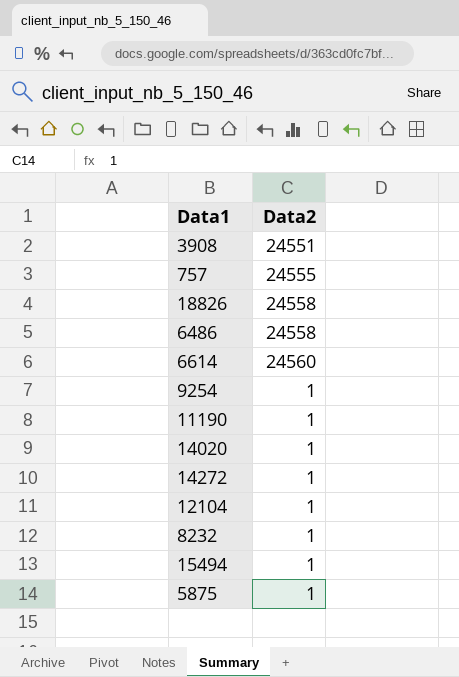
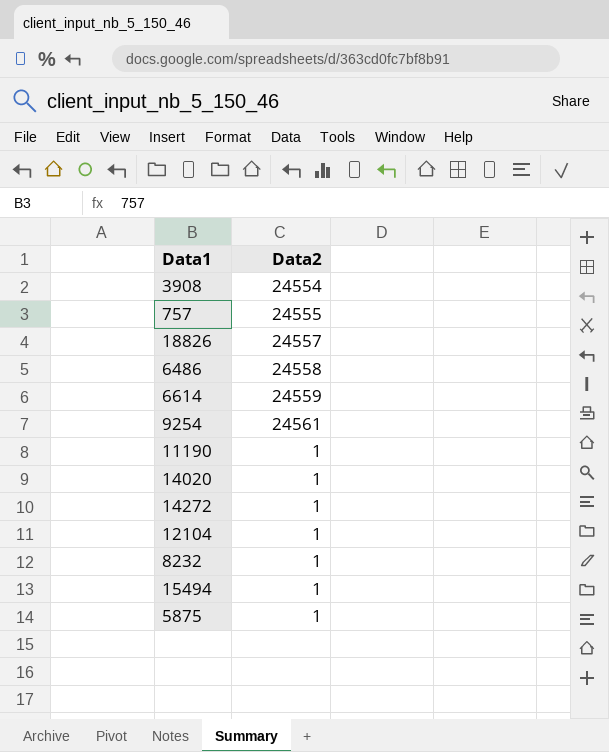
3908 | Data2: 24551 -> 24554
18826 | Data2: 24558 -> 24557
6614 | Data2: 24560 -> 24559
9254 | Data2: 1 -> 24561

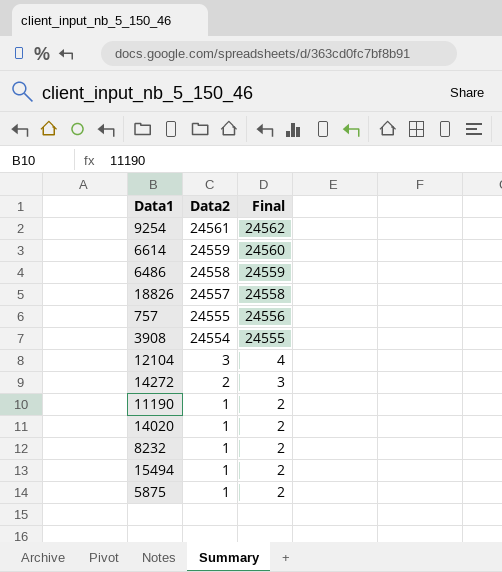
row order: none -> Data2 descending
column Final | formula: none -> [Data2] + 1
12104 | Data2: 1 -> 3
14272 | Data2: 1 -> 2

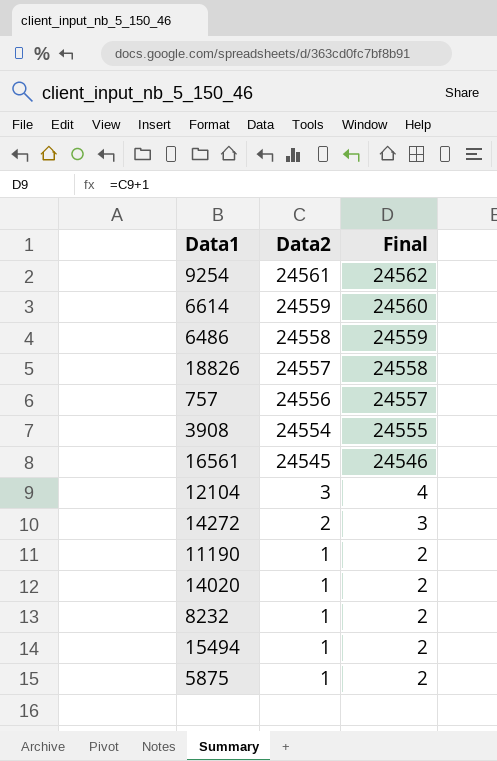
757 | Data2: 24555 -> 24556
757 | Final: 24556 -> 24557
row 16561: none -> 24545 | 24546

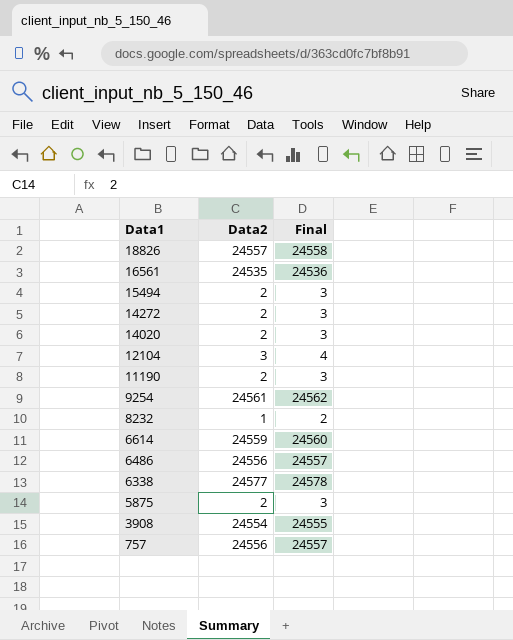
row order: Data2 descending -> Data1 descending
16561 | Data2: 24545 -> 24535
16561 | Final: 24546 -> 24536
15494 | Data2: 1 -> 2
15494 | Final: 2 -> 3
14020 | Data2: 1 -> 2
14020 | Final: 2 -> 3
11190 | Data2: 1 -> 2
11190 | Final: 2 -> 3
6486 | Data2: 24558 -> 24556
6486 | Final: 24559 -> 24557
row 6338: none -> 24577 | 24578
5875 | Data2: 1 -> 2
5875 | Final: 2 -> 3

